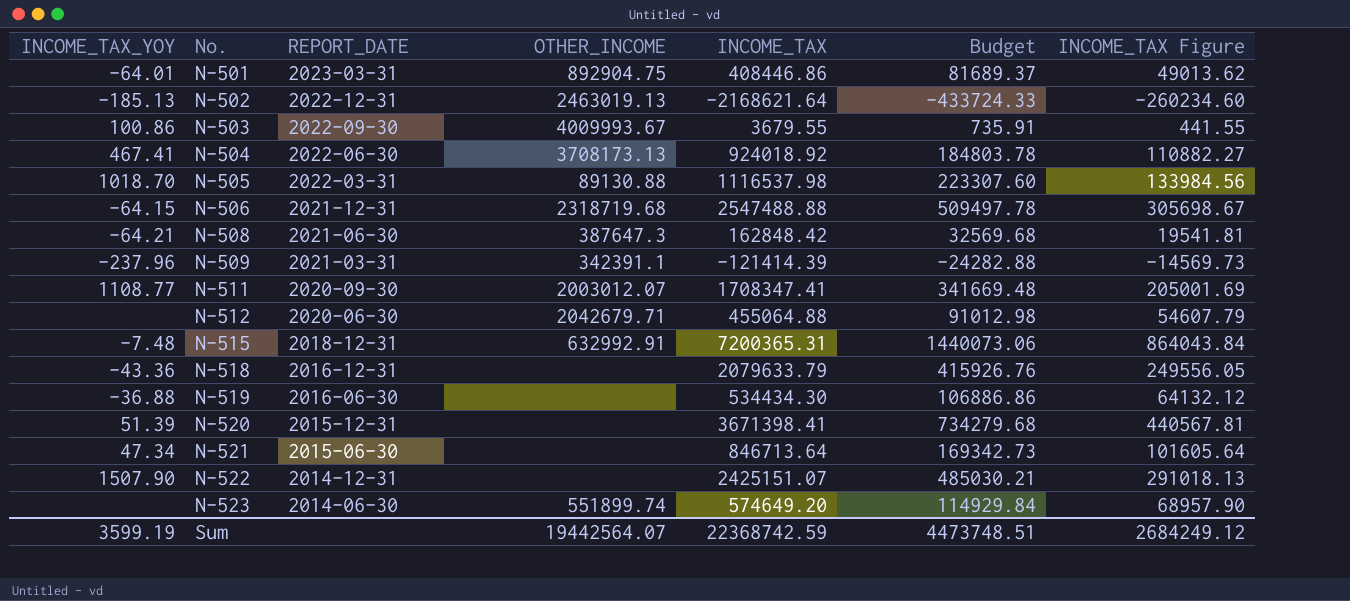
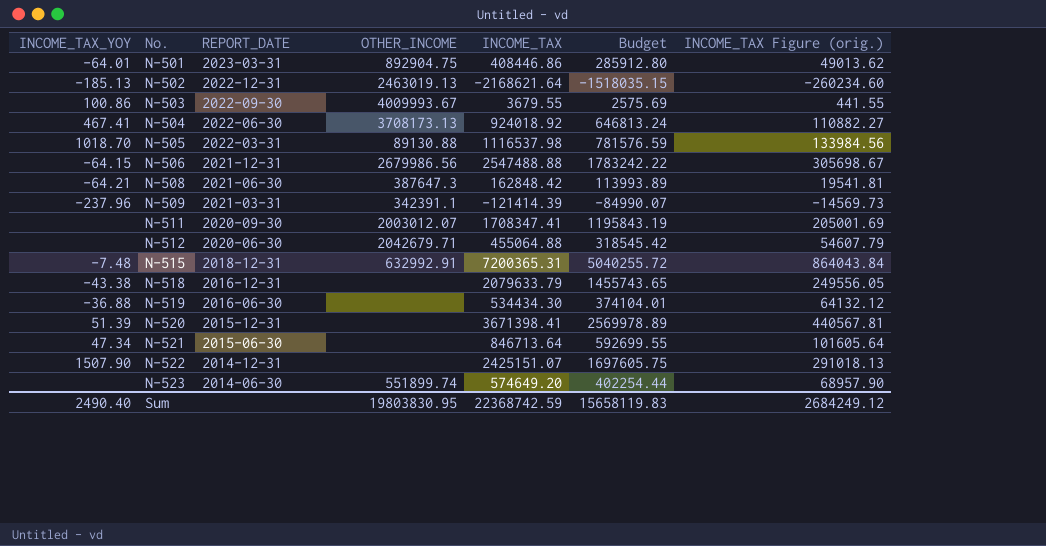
column Budget | formula: [INCOME_TAX] * 0.2 -> [INCOME_TAX] * 0.7
column name: INCOME_TAX Figure -> INCOME_TAX Figure (orig.)
N-506 | OTHER_INCOME: 2318719.68 -> 2679986.56
N-511 | INCOME_TAX_YOY: 1108.77 -> none
N-518 | INCOME_TAX_YOY: -43.36 -> -43.38
Sum | INCOME_TAX_YOY: 3599.19 -> 2490.40
Sum | OTHER_INCOME: 19442564.07 -> 19803830.95
Sum | Budget: 4473748.51 -> 15658119.83

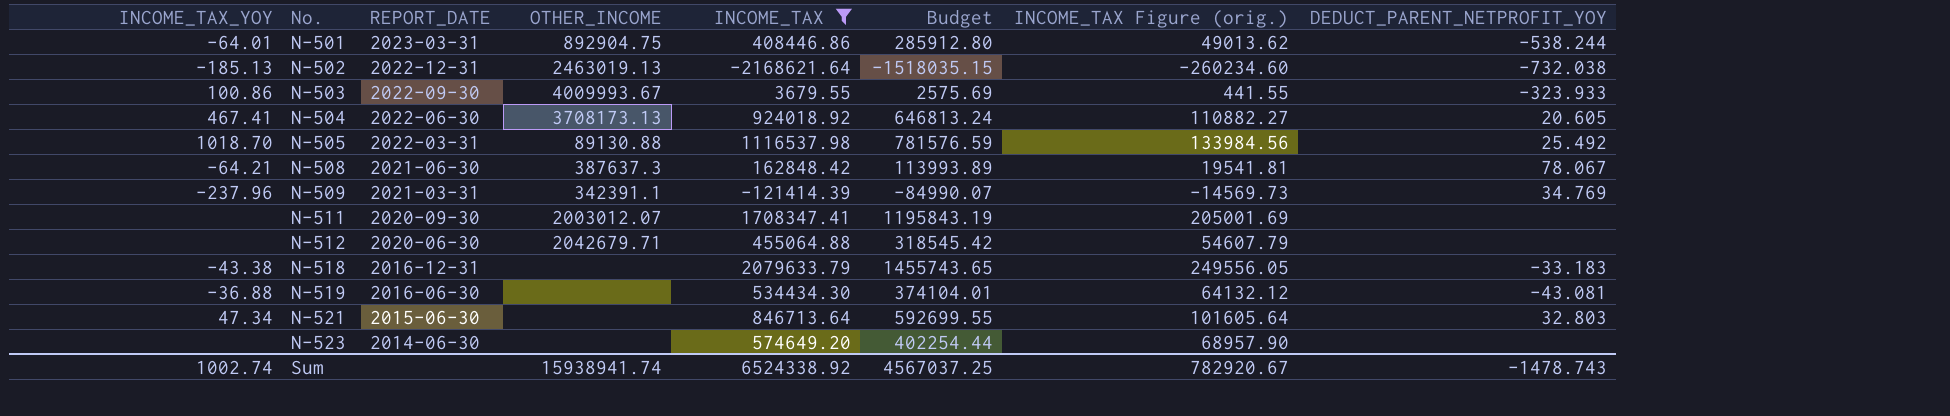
filter: none -> INCOME_TAX <= 2079633.79
column DEDUCT_PARENT_NETPROFIT_YOY | position: none -> 8
N-508 | OTHER_INCOME: 387647.3 -> 387637.3
N-523 | OTHER_INCOME: 551899.74 -> none
Sum | INCOME_TAX_YOY: 2490.40 -> 1002.74
Sum | OTHER_INCOME: 19803830.95 -> 15938941.74
Sum | INCOME_TAX: 22368742.59 -> 6524338.92
Sum | Budget: 15658119.83 -> 4567037.25
Sum | INCOME_TAX Figure (orig.): 2684249.12 -> 782920.67

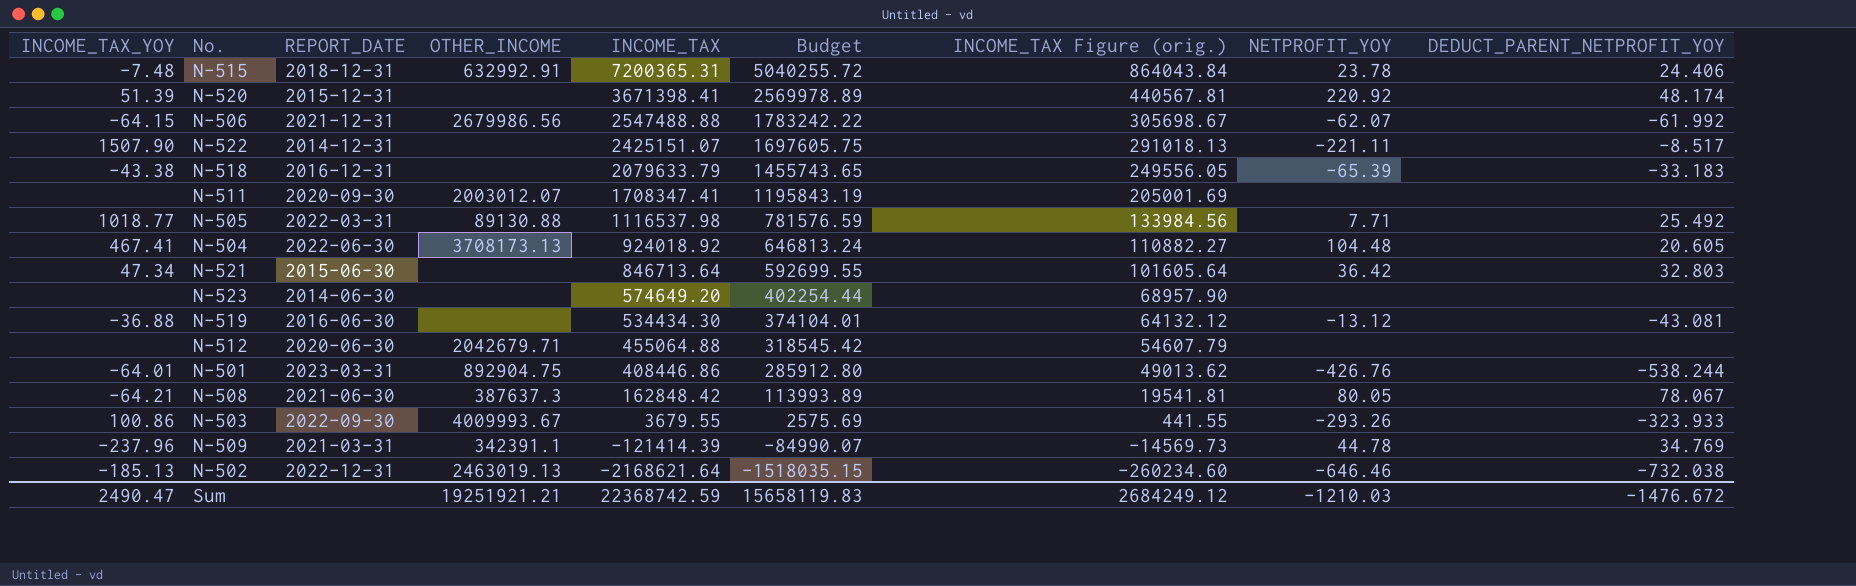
filter: INCOME_TAX <= 2079633.79 -> none
row order: No. ascending -> INCOME_TAX descending
column NETPROFIT_YOY | position: none -> 8
N-505 | INCOME_TAX_YOY: 1018.70 -> 1018.77
Sum | INCOME_TAX_YOY: 1002.74 -> 2490.47
Sum | OTHER_INCOME: 15938941.74 -> 19251921.21
Sum | INCOME_TAX: 6524338.92 -> 22368742.59
Sum | Budget: 4567037.25 -> 15658119.83
Sum | INCOME_TAX Figure (orig.): 782920.67 -> 2684249.12
Sum | DEDUCT_PARENT_NETPROFIT_YOY: -1478.743 -> -1476.672

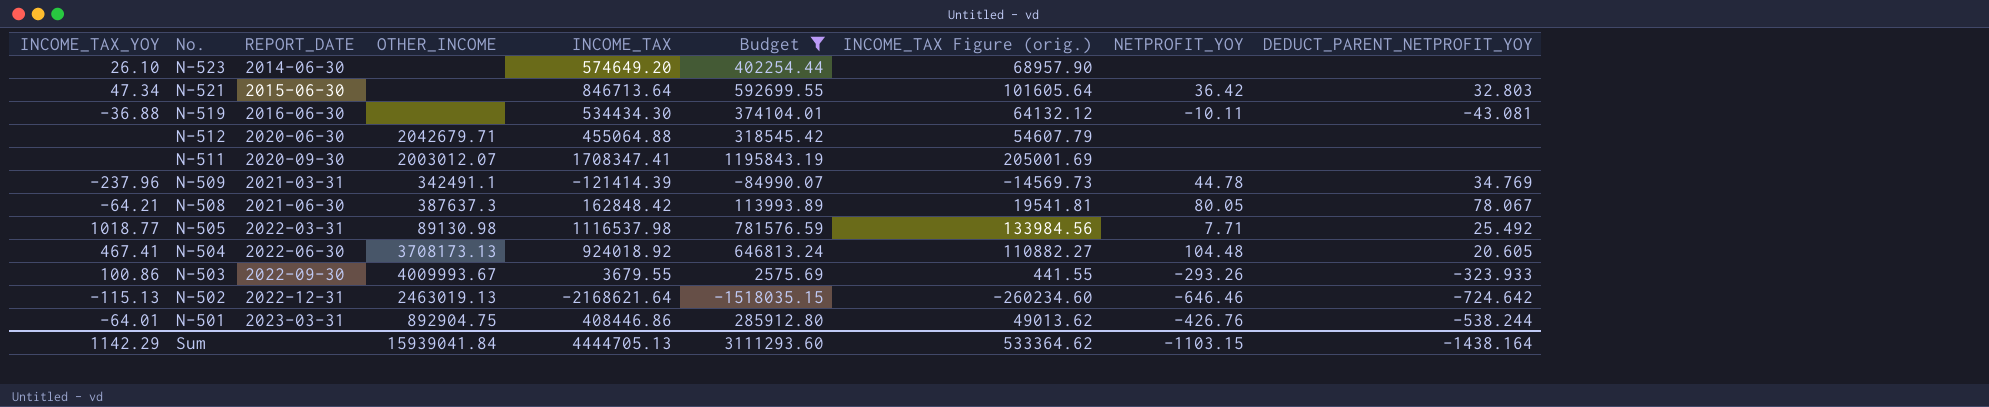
filter: none -> Budget <= 1195843.19
row order: INCOME_TAX descending -> No. descending
N-523 | INCOME_TAX_YOY: none -> 26.10
N-519 | NETPROFIT_YOY: -13.12 -> -10.11
N-509 | OTHER_INCOME: 342391.1 -> 342491.1
N-505 | OTHER_INCOME: 89130.88 -> 89130.98
N-502 | INCOME_TAX_YOY: -185.13 -> -115.13
N-502 | DEDUCT_PARENT_NETPROFIT_YOY: -732.038 -> -724.642
Sum | INCOME_TAX_YOY: 2490.47 -> 1142.29
Sum | OTHER_INCOME: 19251921.21 -> 15939041.84
Sum | INCOME_TAX: 22368742.59 -> 4444705.13
Sum | Budget: 15658119.83 -> 3111293.60
Sum | INCOME_TAX Figure (orig.): 2684249.12 -> 533364.62
Sum | NETPROFIT_YOY: -1210.03 -> -1103.15
Sum | DEDUCT_PARENT_NETPROFIT_YOY: -1476.672 -> -1438.164

